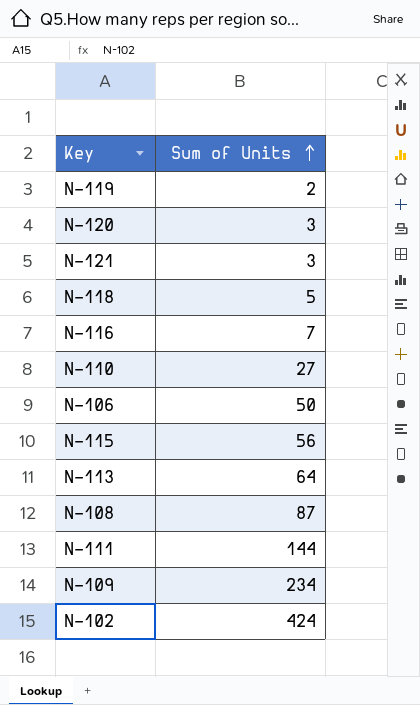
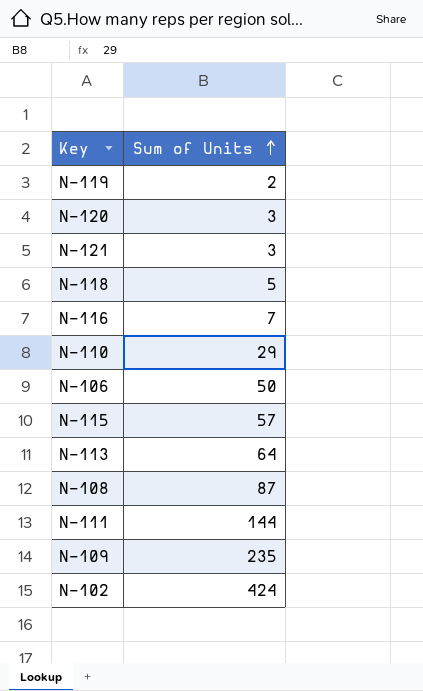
N-110 | Sum of Units: 27 -> 29
N-115 | Sum of Units: 56 -> 57
N-109 | Sum of Units: 234 -> 235

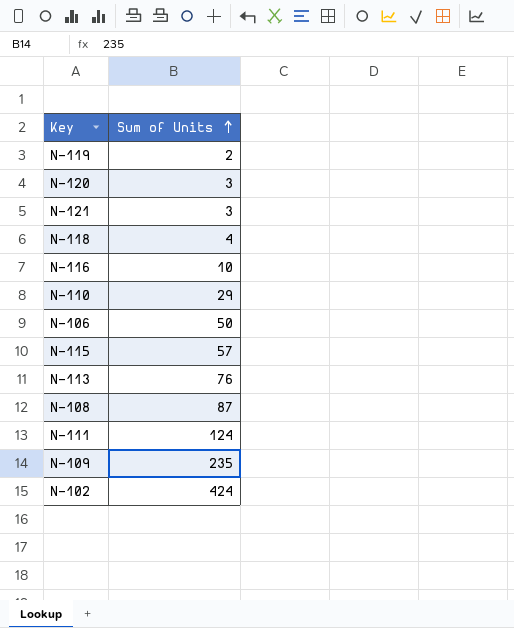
N-118 | Sum of Units: 5 -> 4
N-116 | Sum of Units: 7 -> 10
N-113 | Sum of Units: 64 -> 76
N-111 | Sum of Units: 144 -> 124

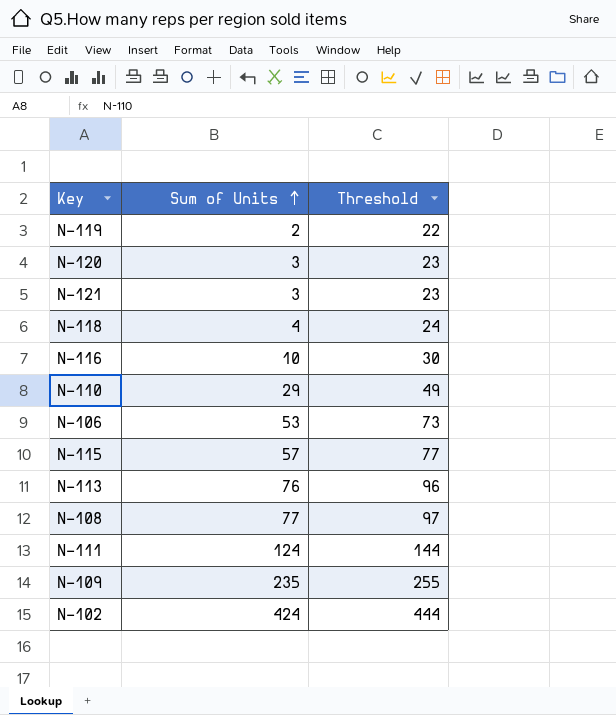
column Threshold | formula: none -> [Sum of Units] + 20
N-106 | Sum of Units: 50 -> 53
N-108 | Sum of Units: 87 -> 77

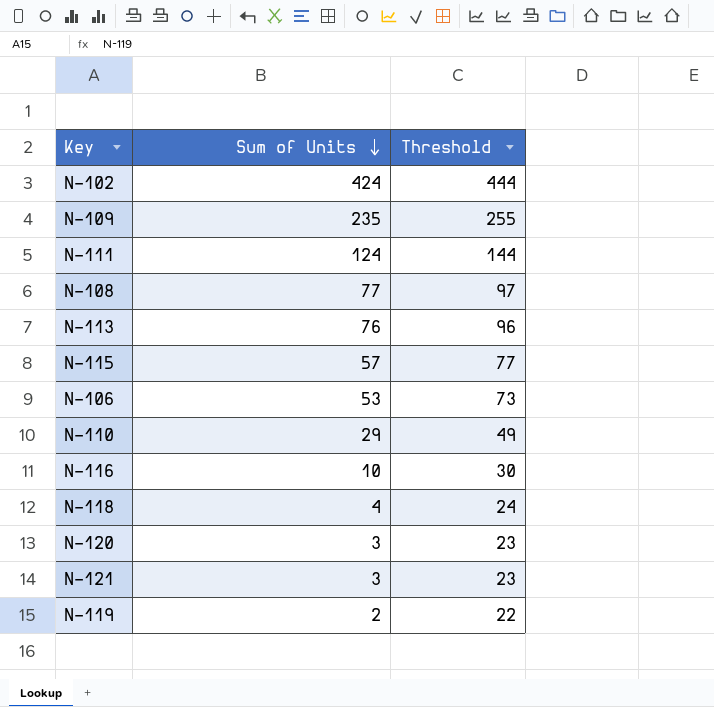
row order: Sum of Units ascending -> Sum of Units descending

